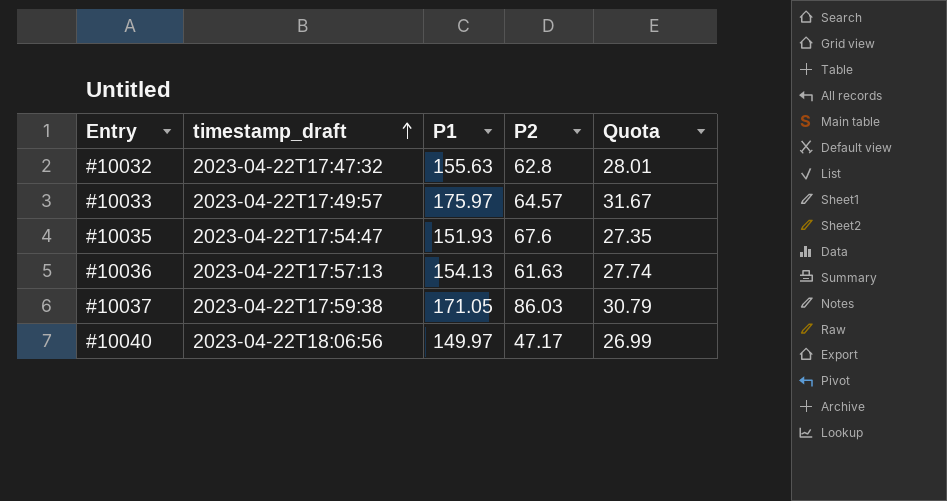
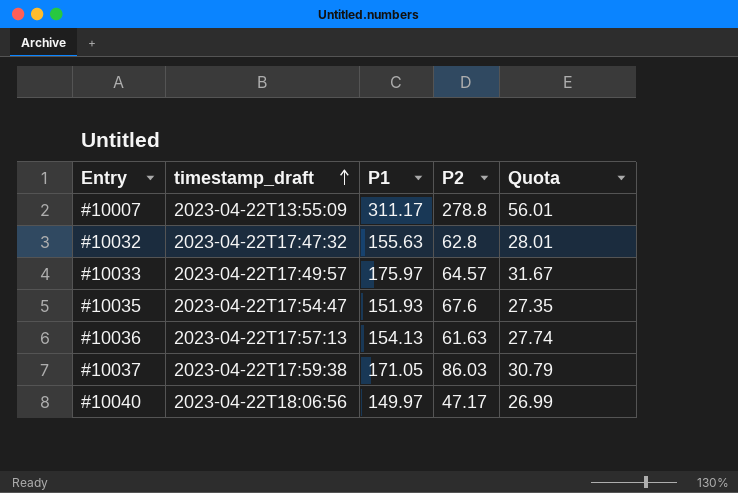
row #10007: none -> 2023-04-22T13:55:09 | 311.17 | 278.8 | 56.01

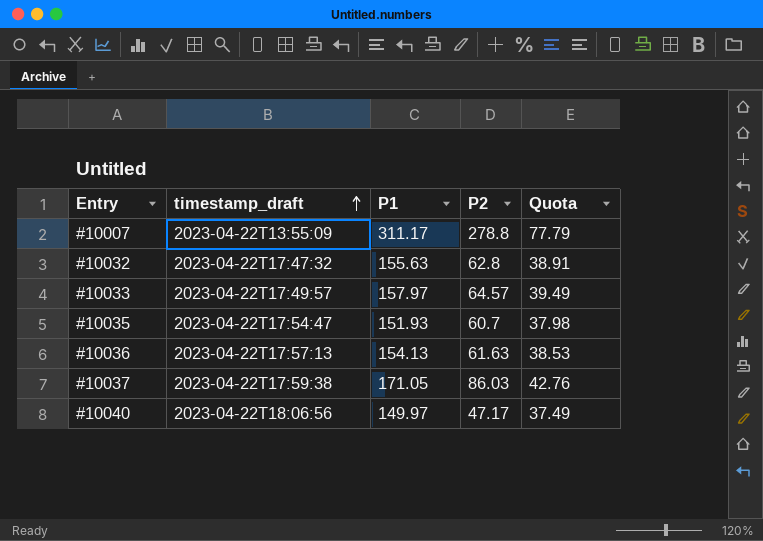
column Quota | formula: [P1] * 0.18 -> [P1] * 0.25
#10033 | P1: 175.97 -> 157.97
#10035 | P2: 67.6 -> 60.7

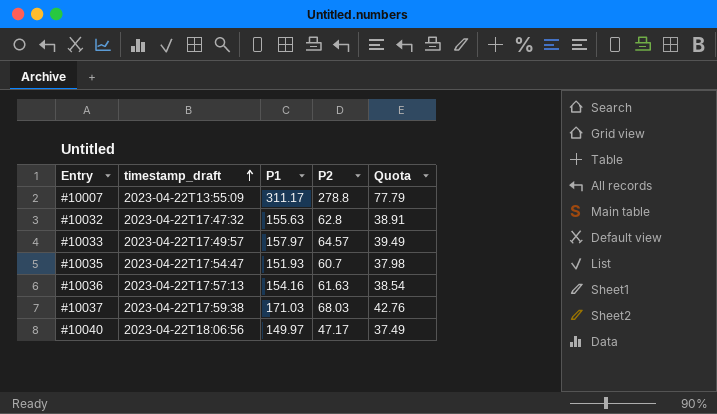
#10036 | P1: 154.13 -> 154.16
#10036 | Quota: 38.53 -> 38.54
#10037 | P1: 171.05 -> 171.03
#10037 | P2: 86.03 -> 68.03

